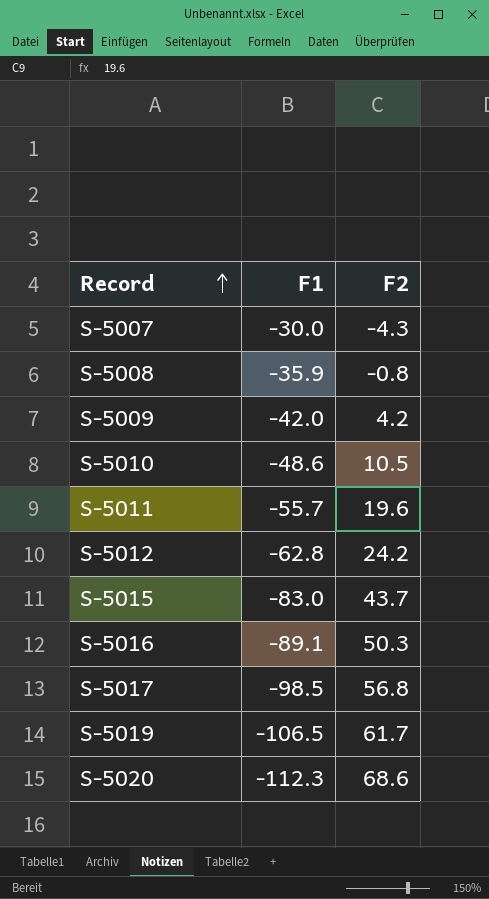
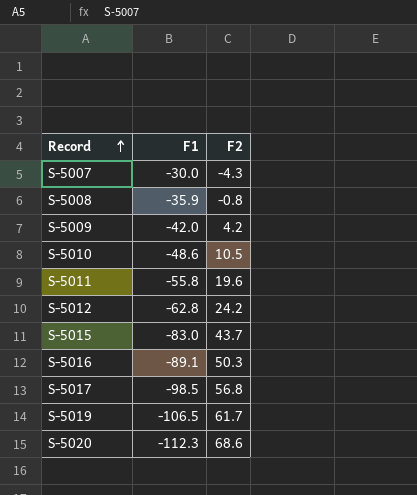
S-5011 | F1: -55.7 -> -55.8

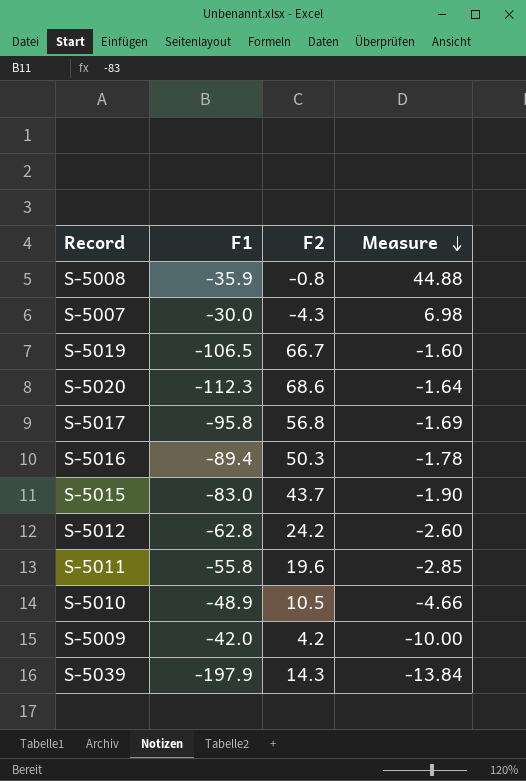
row order: Record ascending -> Measure descending
column Measure | formula: none -> [F1] / [F2]
S-5019 | F2: 61.7 -> 66.7
S-5017 | F1: -98.5 -> -95.8
S-5016 | F1: -89.1 -> -89.4
S-5010 | F1: -48.6 -> -48.9
row S-5039: none -> -197.9 | 14.3 | -13.84

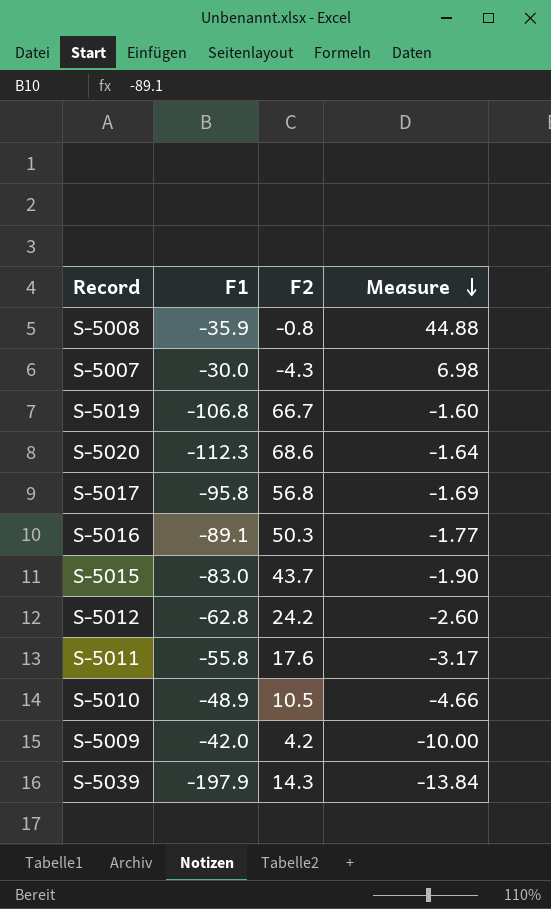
S-5019 | F1: -106.5 -> -106.8
S-5016 | F1: -89.4 -> -89.1
S-5016 | Measure: -1.78 -> -1.77
S-5011 | F2: 19.6 -> 17.6
S-5011 | Measure: -2.85 -> -3.17

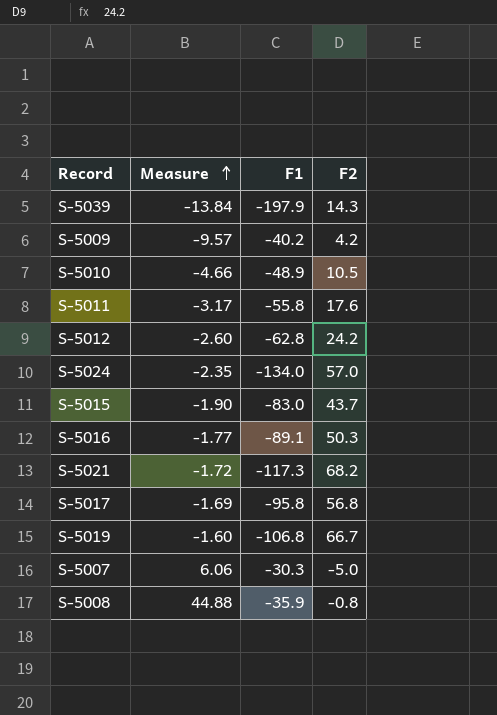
row order: Measure descending -> Measure ascending
column Measure | position: 4 -> 2
row S-5020: -112.3 | 68.6 | -1.64 -> none
S-5009 | Measure: -10.00 -> -9.57
S-5009 | F1: -42.0 -> -40.2
row S-5024: none -> -2.35 | -134.0 | 57.0
row S-5021: none -> -1.72 | -117.3 | 68.2
S-5007 | Measure: 6.98 -> 6.06
S-5007 | F1: -30.0 -> -30.3
S-5007 | F2: -4.3 -> -5.0

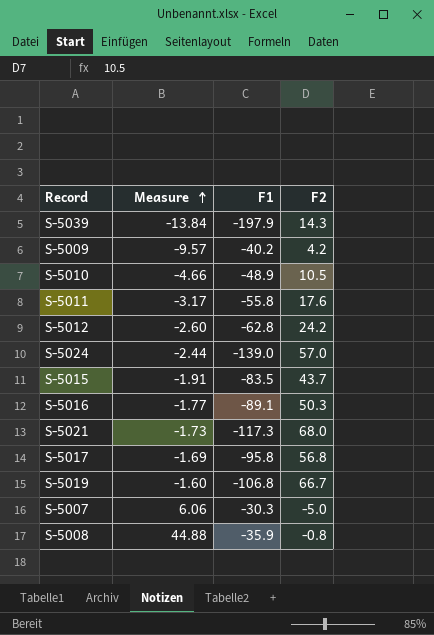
S-5024 | Measure: -2.35 -> -2.44
S-5024 | F1: -134.0 -> -139.0
S-5015 | Measure: -1.90 -> -1.91
S-5015 | F1: -83.0 -> -83.5
S-5021 | Measure: -1.72 -> -1.73
S-5021 | F2: 68.2 -> 68.0

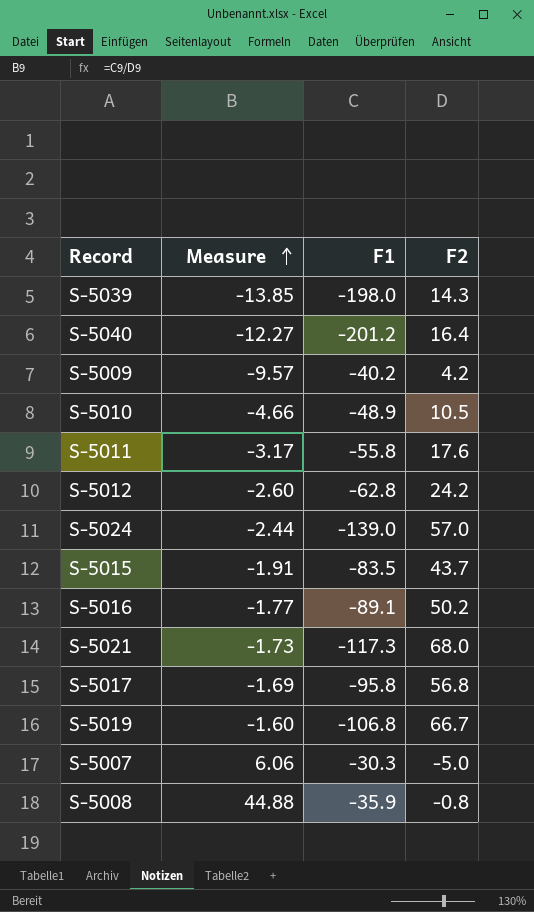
S-5039 | Measure: -13.84 -> -13.85
S-5039 | F1: -197.9 -> -198.0
row S-5040: none -> -12.27 | -201.2 | 16.4
S-5016 | F2: 50.3 -> 50.2

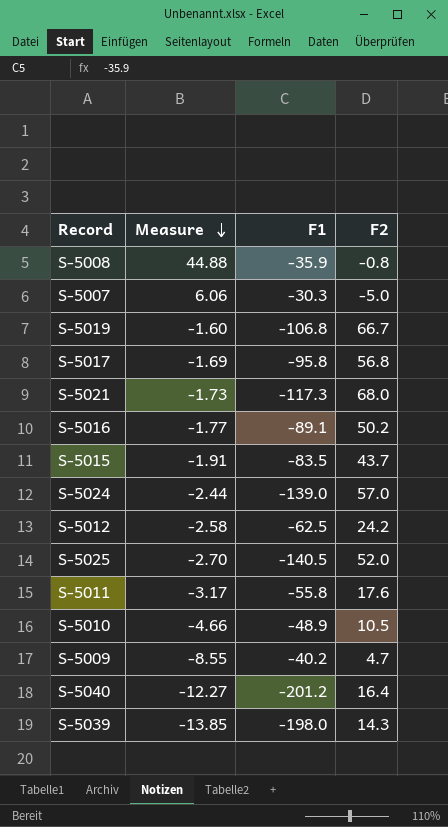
row order: Measure ascending -> Measure descending
S-5012 | Measure: -2.60 -> -2.58
S-5012 | F1: -62.8 -> -62.5
row S-5025: none -> -2.70 | -140.5 | 52.0
S-5009 | Measure: -9.57 -> -8.55
S-5009 | F2: 4.2 -> 4.7

